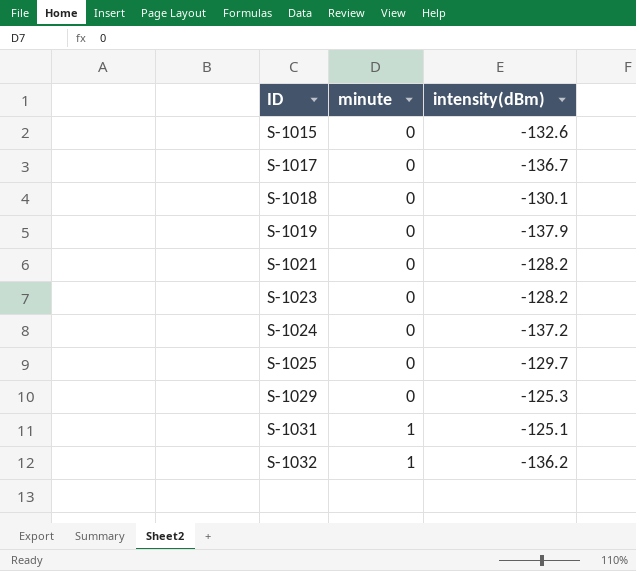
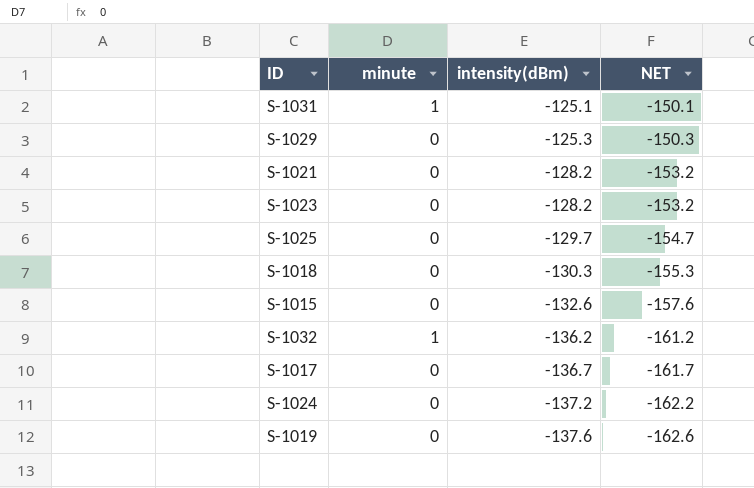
row order: ID ascending -> intensity(dBm) descending
column NET | formula: none -> [intensity(dBm)] - 25
S-1018 | intensity(dBm): -130.1 -> -130.3
S-1019 | intensity(dBm): -137.9 -> -137.6

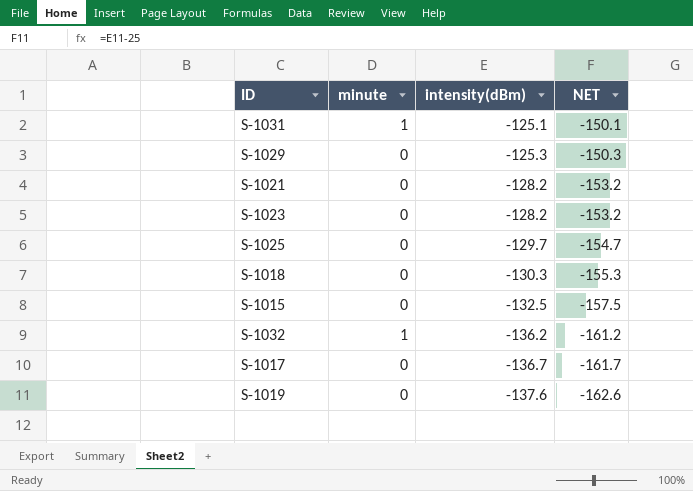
row S-1024: 0 | -137.2 | -162.2 -> none
S-1015 | intensity(dBm): -132.6 -> -132.5
S-1015 | NET: -157.6 -> -157.5

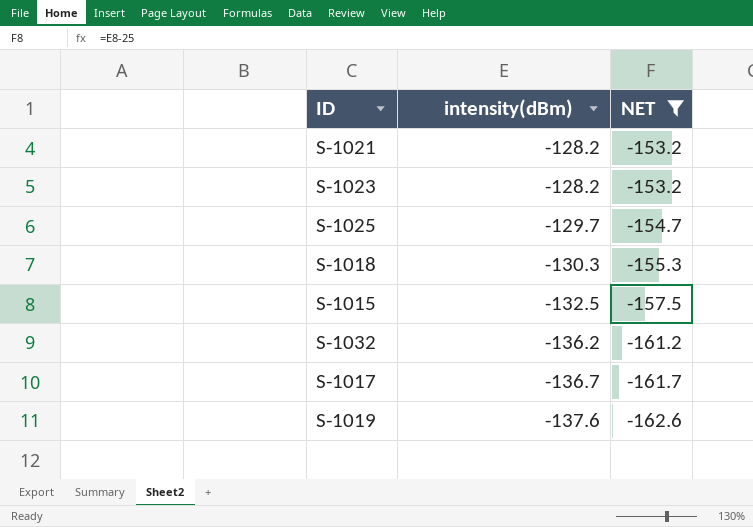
filter: none -> NET <= -153.2
column minute | position: 2 -> none

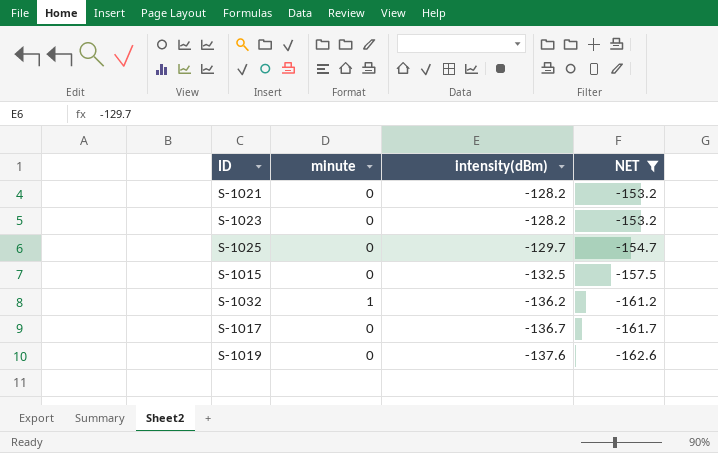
column minute | position: none -> 2
row S-1018: -130.3 | -155.3 -> none

